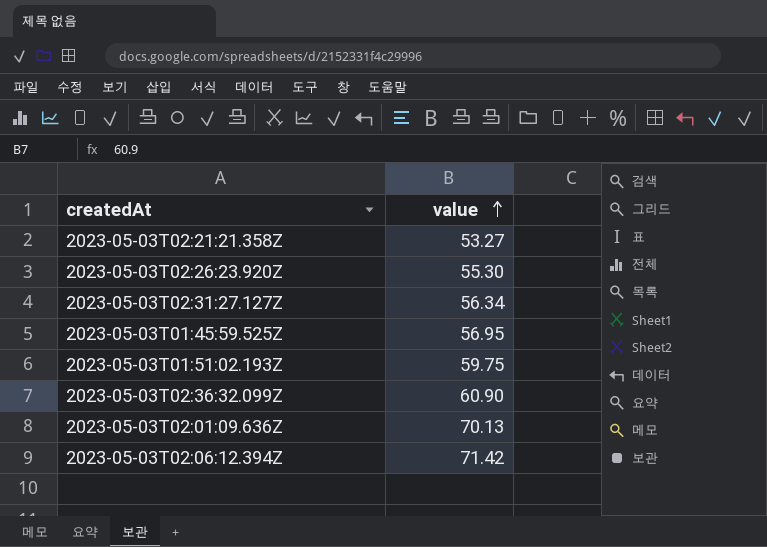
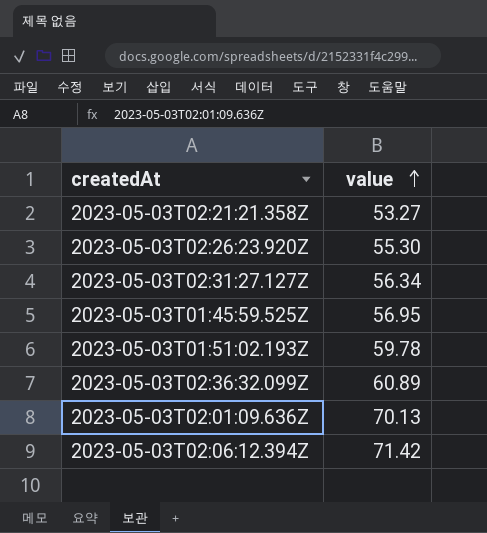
2023-05-03T01:51:02.193Z | value: 59.75 -> 59.78
2023-05-03T02:36:32.099Z | value: 60.90 -> 60.89

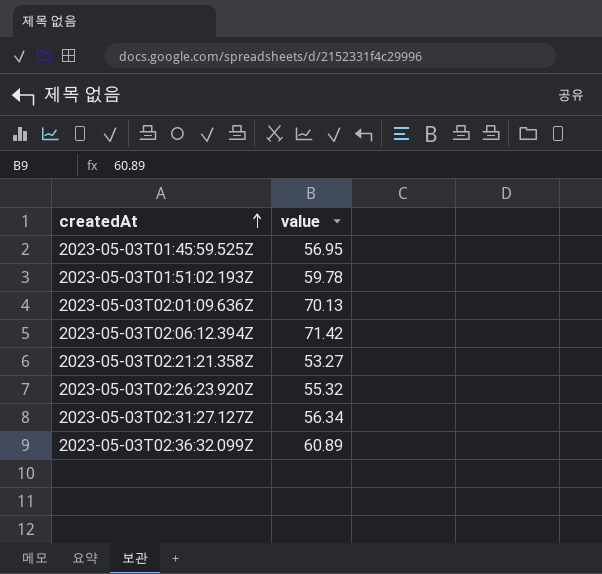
row order: value ascending -> createdAt ascending
2023-05-03T02:26:23.920Z | value: 55.30 -> 55.32

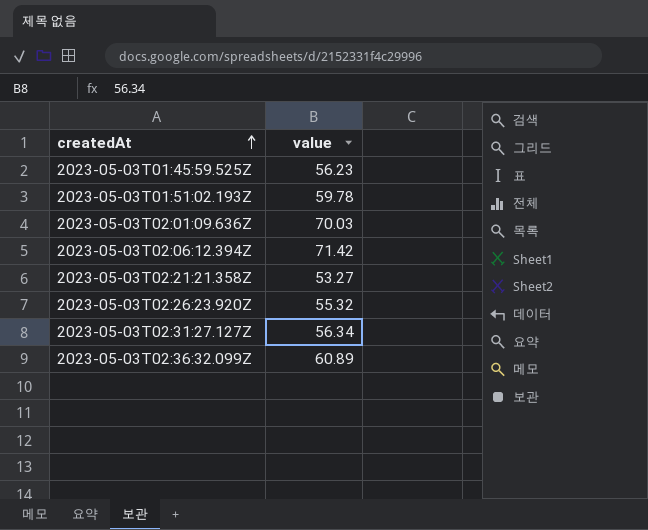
2023-05-03T01:45:59.525Z | value: 56.95 -> 56.23
2023-05-03T02:01:09.636Z | value: 70.13 -> 70.03

